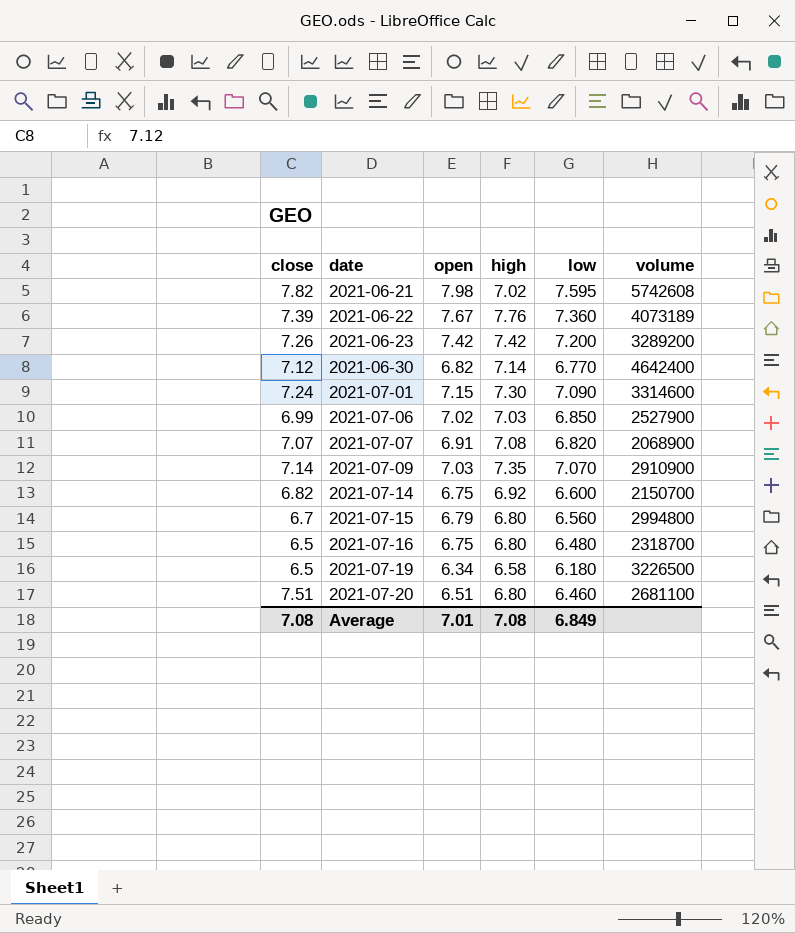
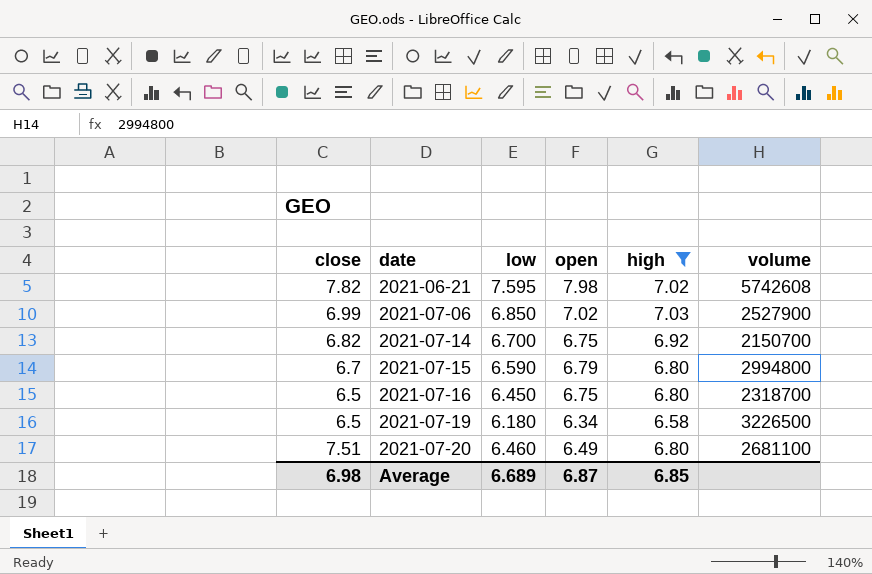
filter: none -> high <= 7.03
column low | position: 5 -> 3
2021-07-14 | low: 6.600 -> 6.700
2021-07-15 | low: 6.560 -> 6.590
2021-07-16 | low: 6.480 -> 6.450
2021-07-20 | open: 6.51 -> 6.49
Average | close: 7.08 -> 6.98
Average | low: 6.849 -> 6.689
Average | open: 7.01 -> 6.87
Average | high: 7.08 -> 6.85

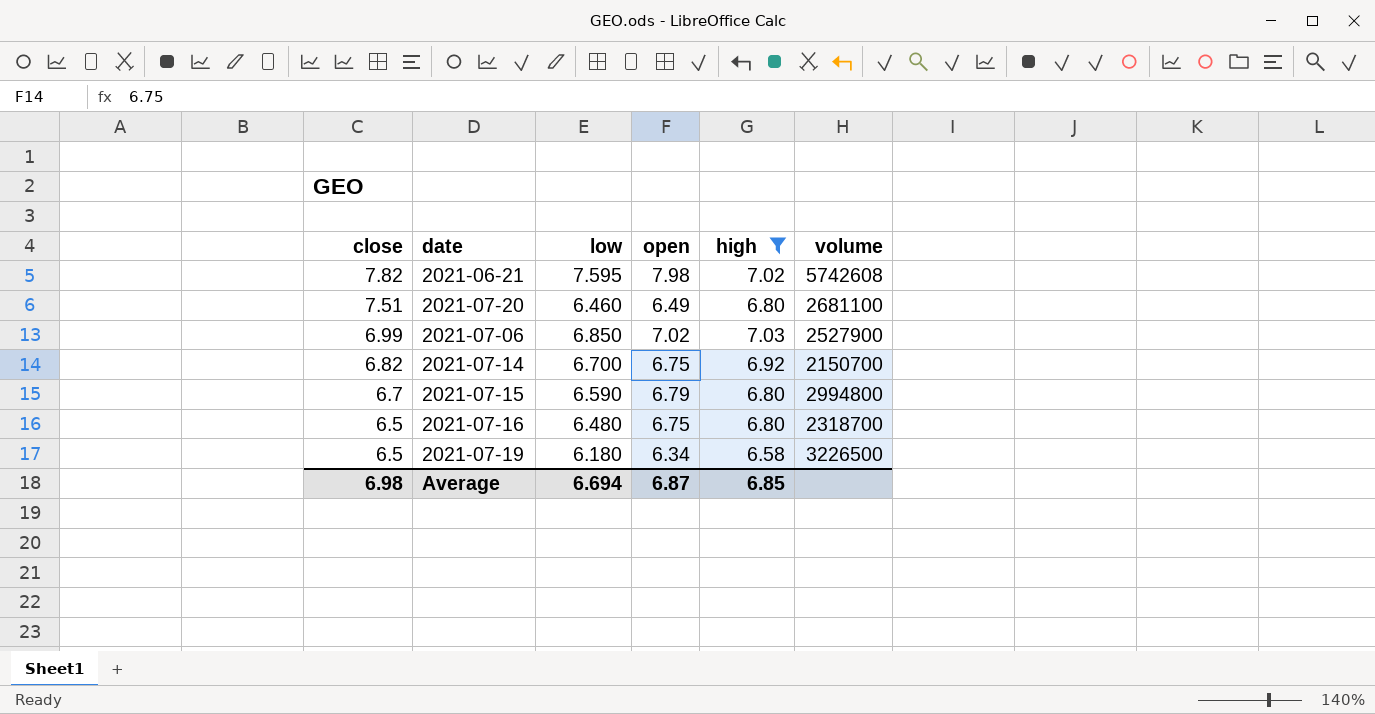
row order: date ascending -> close descending
2021-07-16 | low: 6.450 -> 6.480
Average | low: 6.689 -> 6.694

